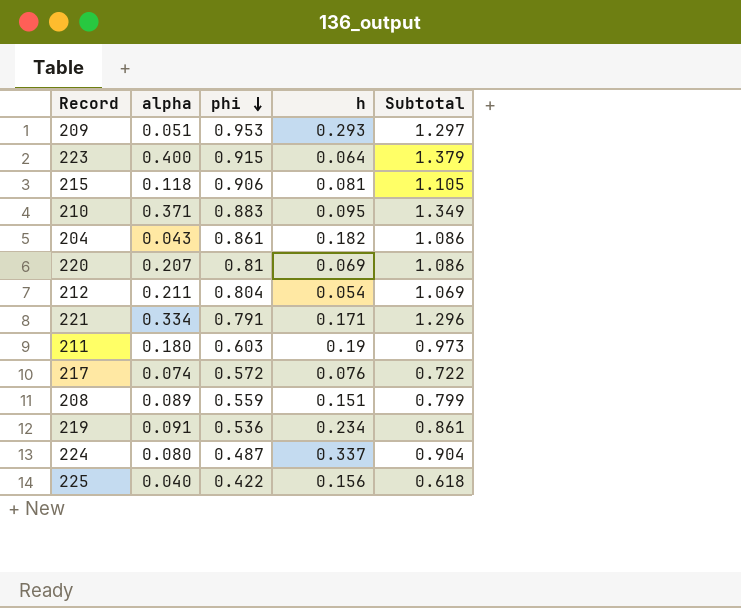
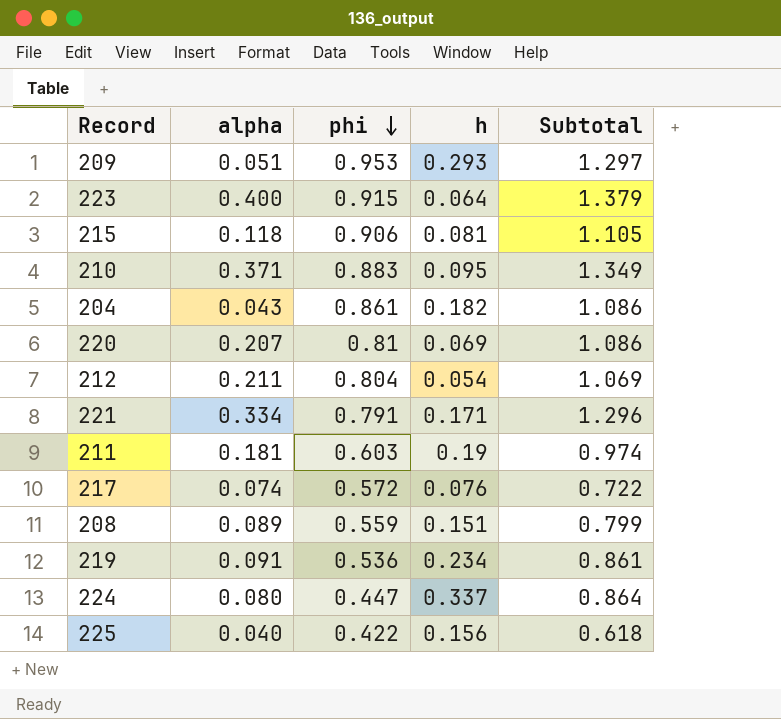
211 | alpha: 0.180 -> 0.181
211 | Subtotal: 0.973 -> 0.974
224 | phi: 0.487 -> 0.447
224 | Subtotal: 0.904 -> 0.864

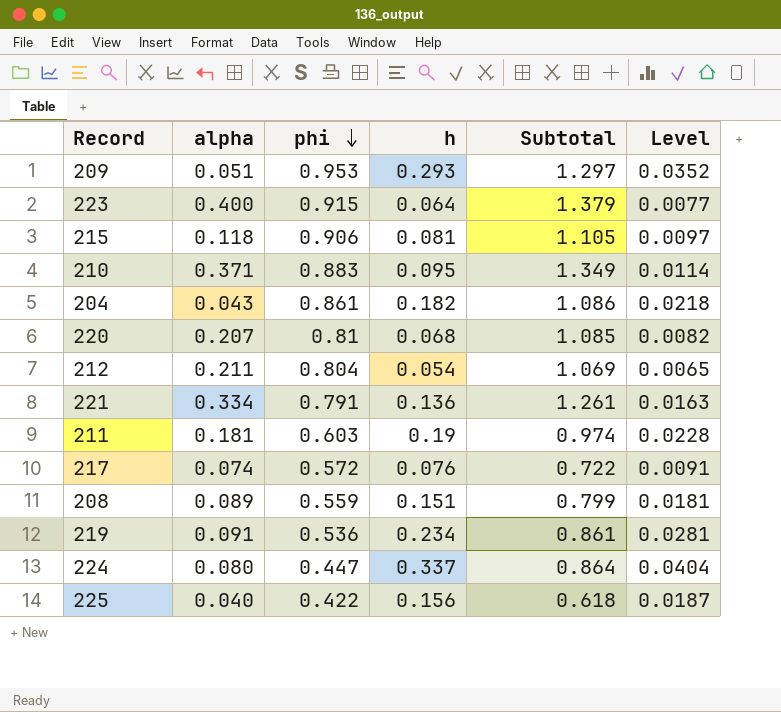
column Level | formula: none -> [h] * 0.12
220 | h: 0.069 -> 0.068
220 | Subtotal: 1.086 -> 1.085
221 | h: 0.171 -> 0.136
221 | Subtotal: 1.296 -> 1.261

